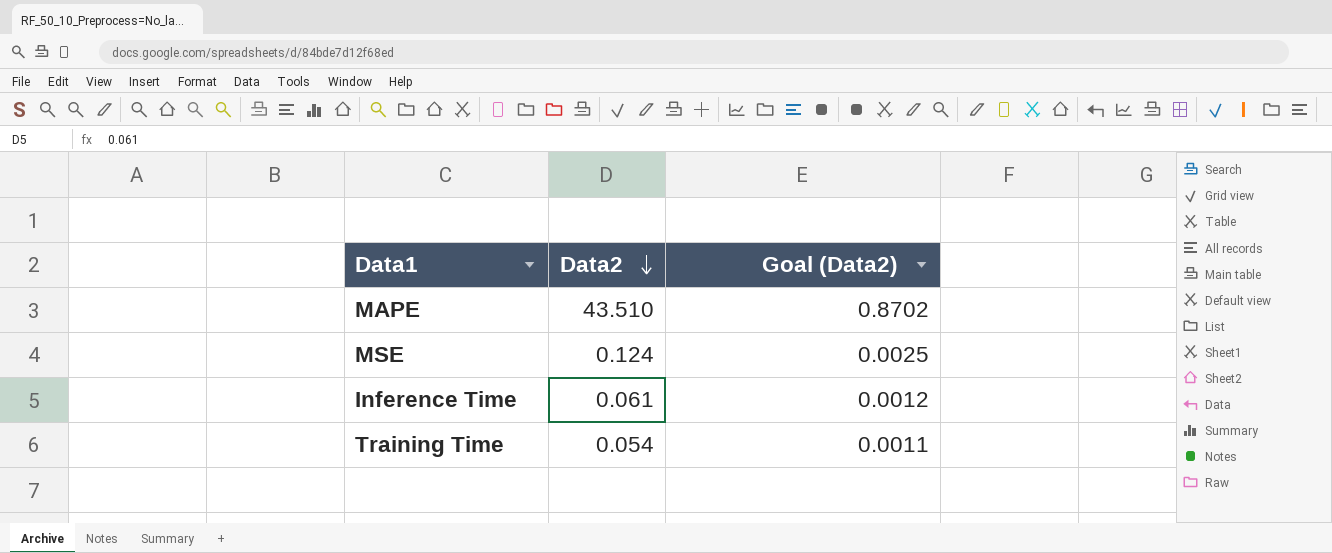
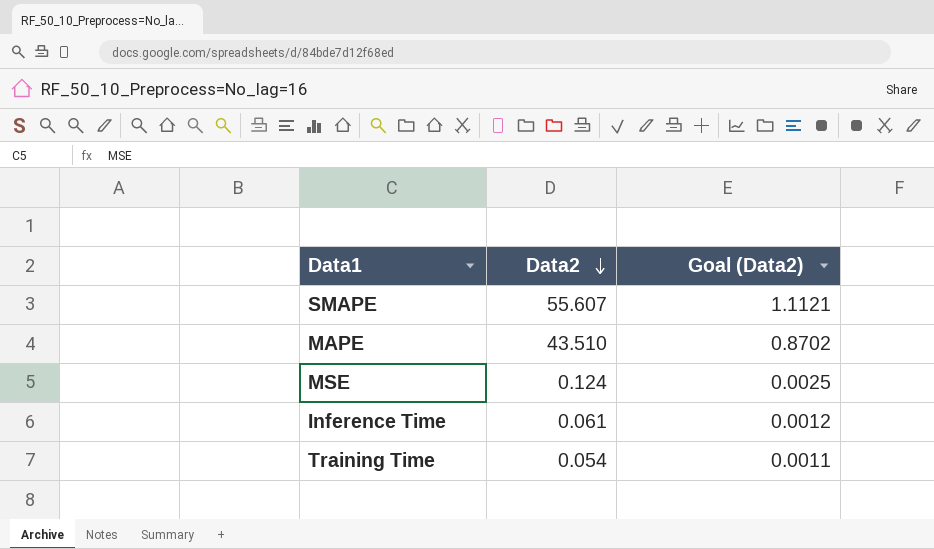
row SMAPE: none -> 55.607 | 1.1121

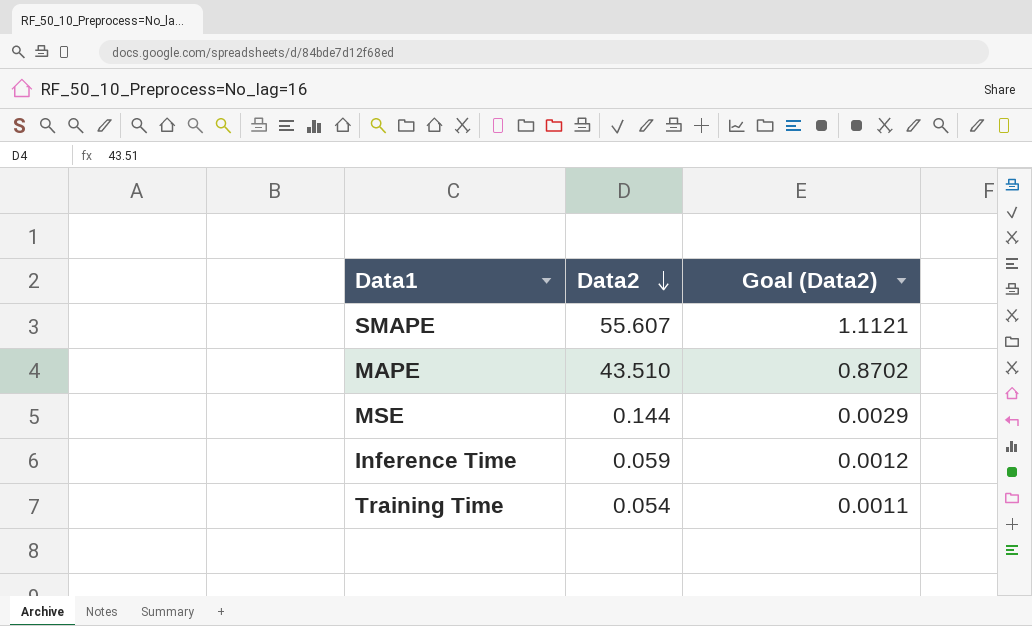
MSE | Data2: 0.124 -> 0.144
MSE | Goal (Data2): 0.0025 -> 0.0029
Inference Time | Data2: 0.061 -> 0.059

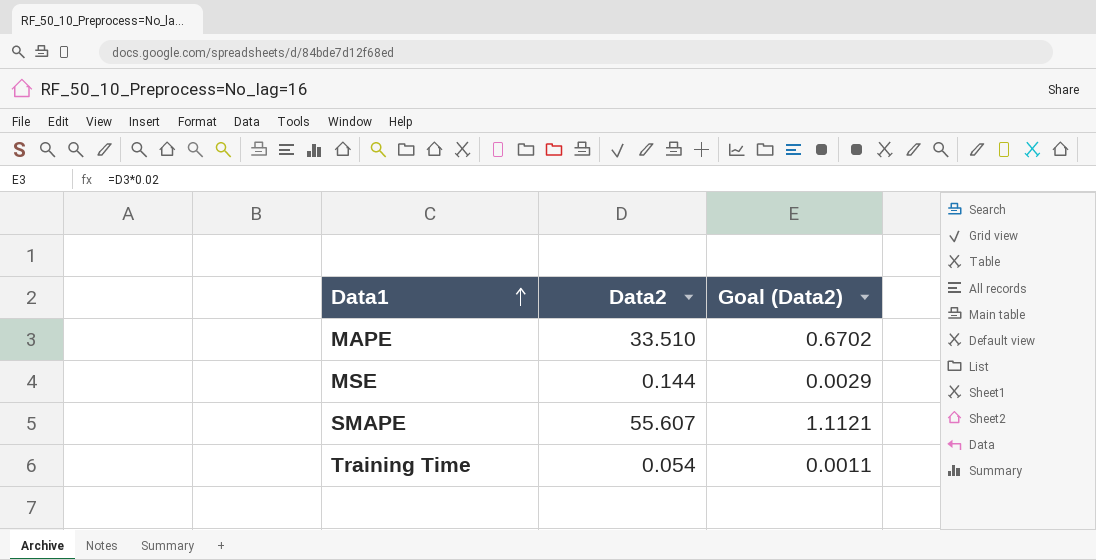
row order: Data2 descending -> Data1 ascending
row Inference Time: 0.059 | 0.0012 -> none
MAPE | Data2: 43.510 -> 33.510
MAPE | Goal (Data2): 0.8702 -> 0.6702

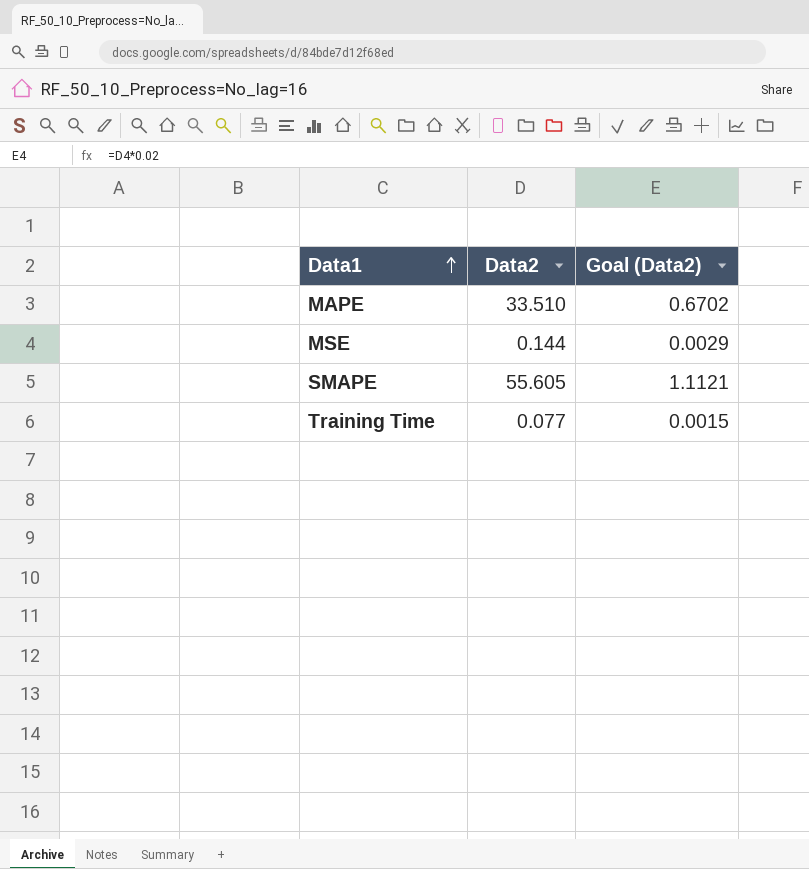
SMAPE | Data2: 55.607 -> 55.605
Training Time | Data2: 0.054 -> 0.077
Training Time | Goal (Data2): 0.0011 -> 0.0015

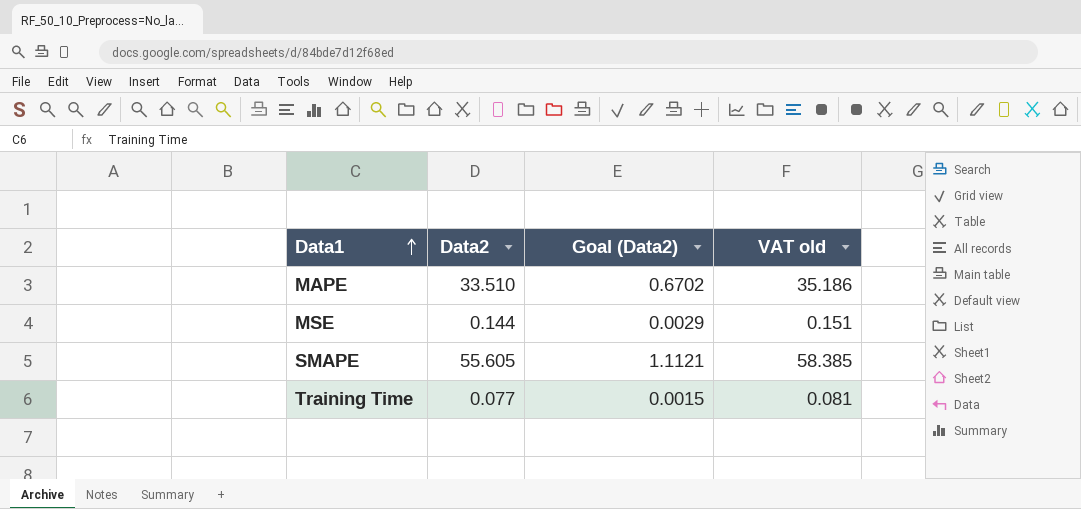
column VAT old | formula: none -> [Data2] * 1.05

